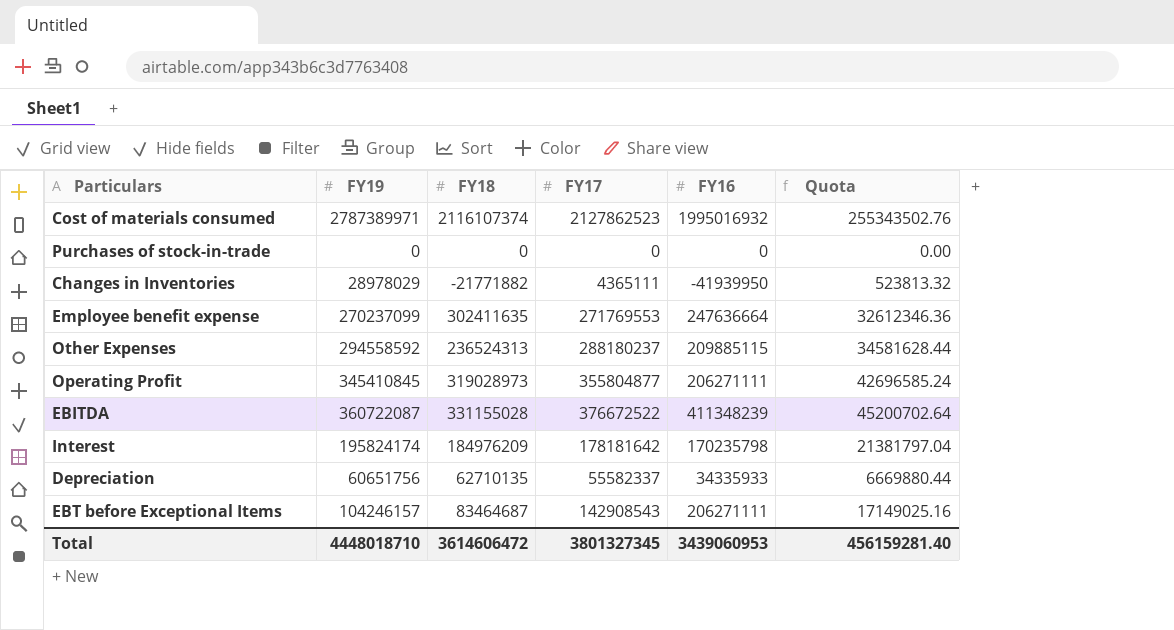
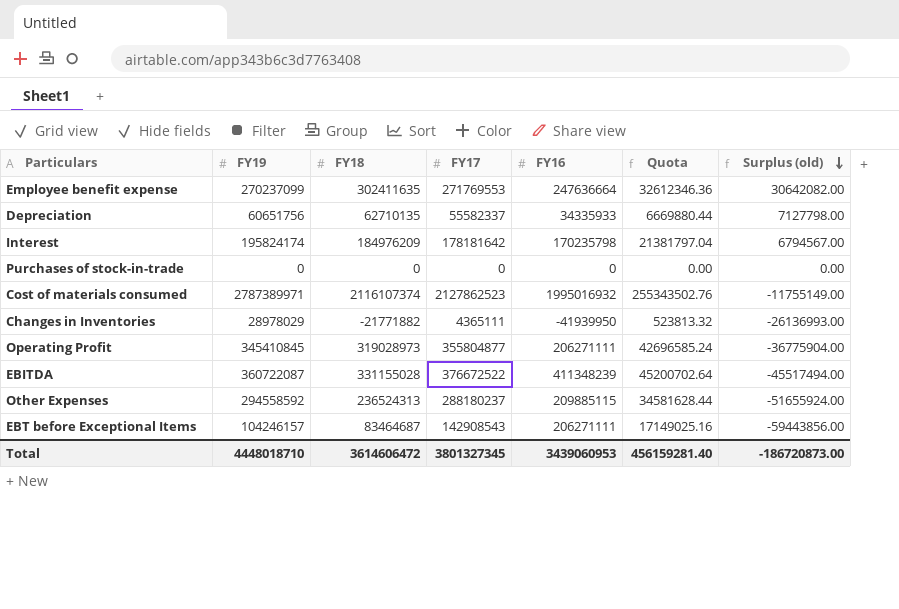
row order: none -> Surplus (old) descending
column Surplus (old) | formula: none -> [FY18] - [FY17]

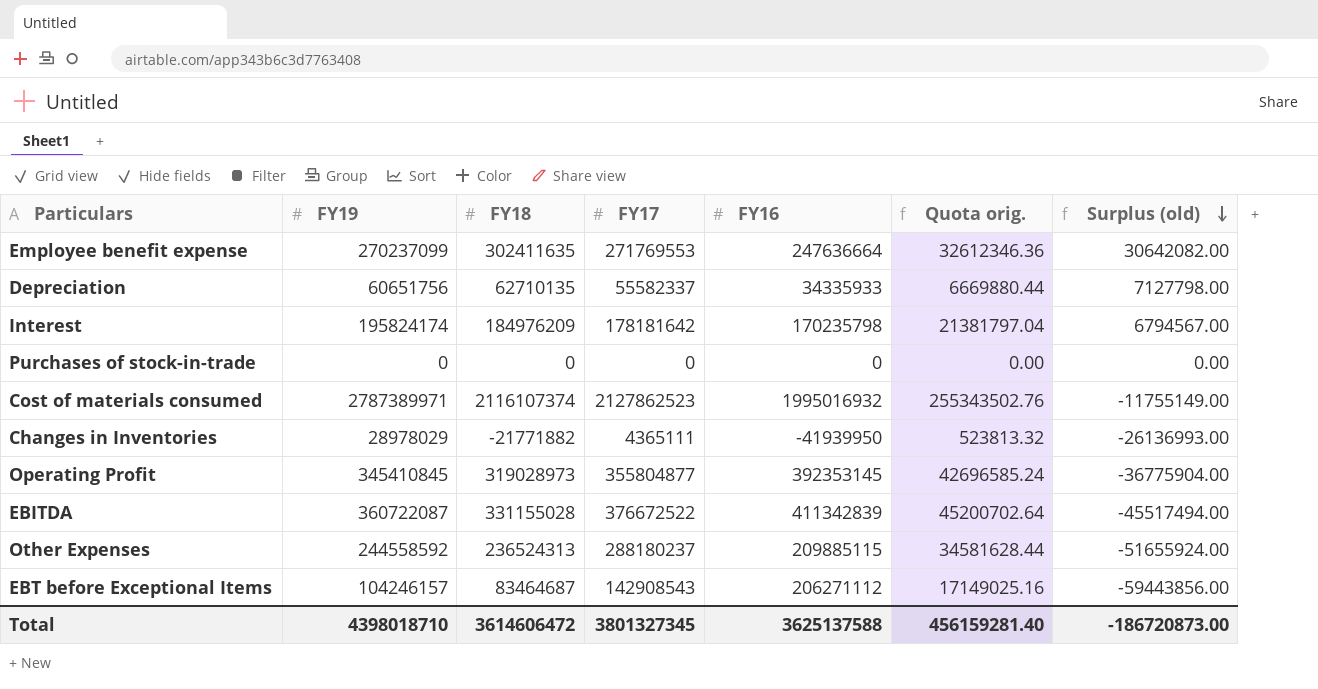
column name: Quota -> Quota orig.
Operating Profit | FY16: 206271111 -> 392353145
EBITDA | FY16: 411348239 -> 411342839
Other Expenses | FY19: 294558592 -> 244558592
EBT before Exceptional Items | FY16: 206271111 -> 206271112
Total | FY19: 4448018710 -> 4398018710
Total | FY16: 3439060953 -> 3625137588

